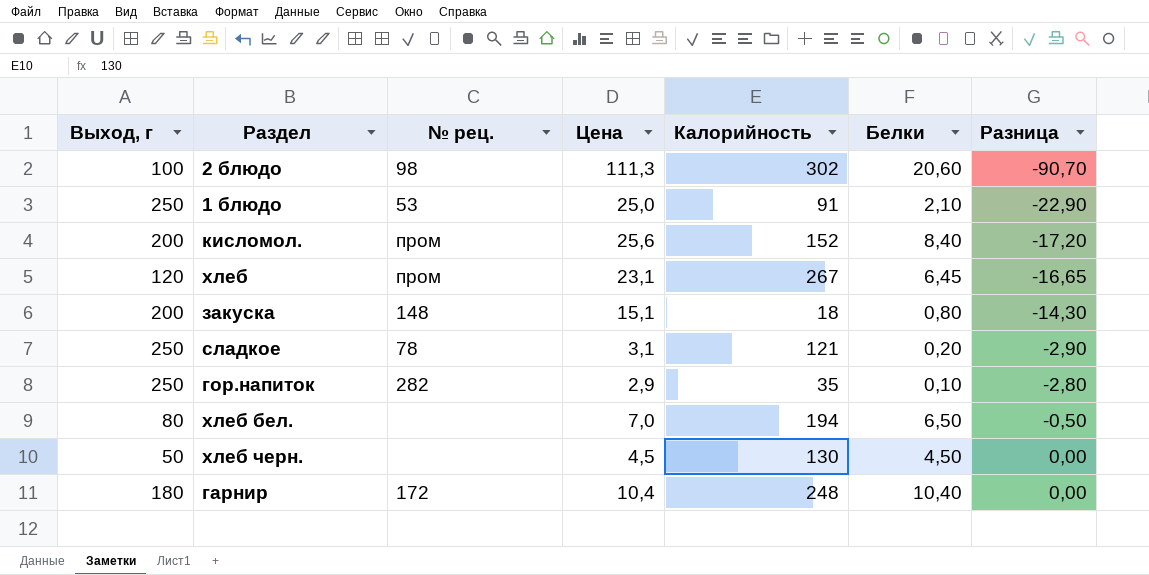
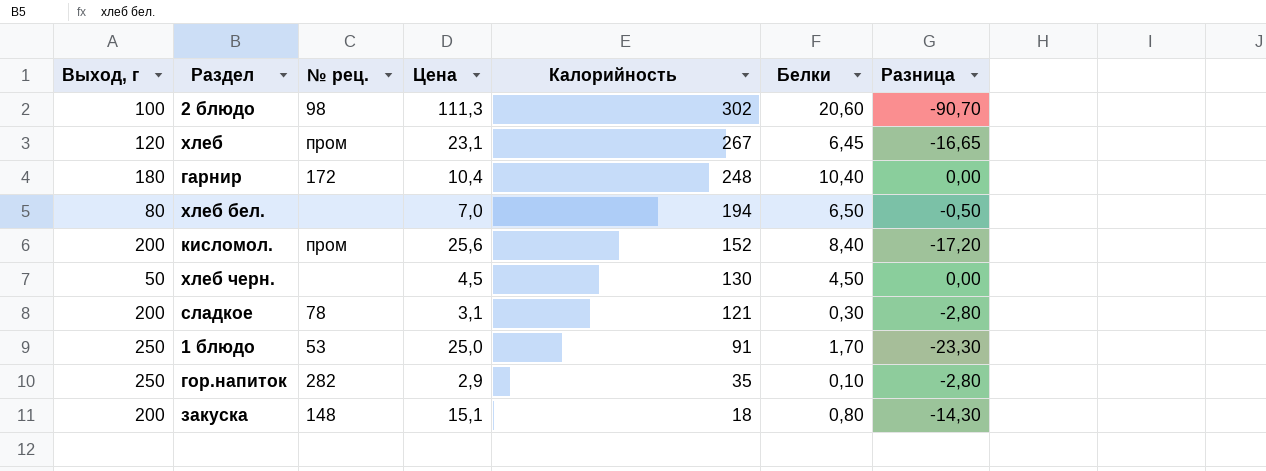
row order: Разница ascending -> Калорийность descending
сладкое | Выход, г: 250 -> 200
сладкое | Белки: 0,20 -> 0,30
сладкое | Разница: -2,90 -> -2,80
1 блюдо | Белки: 2,10 -> 1,70
1 блюдо | Разница: -22,90 -> -23,30

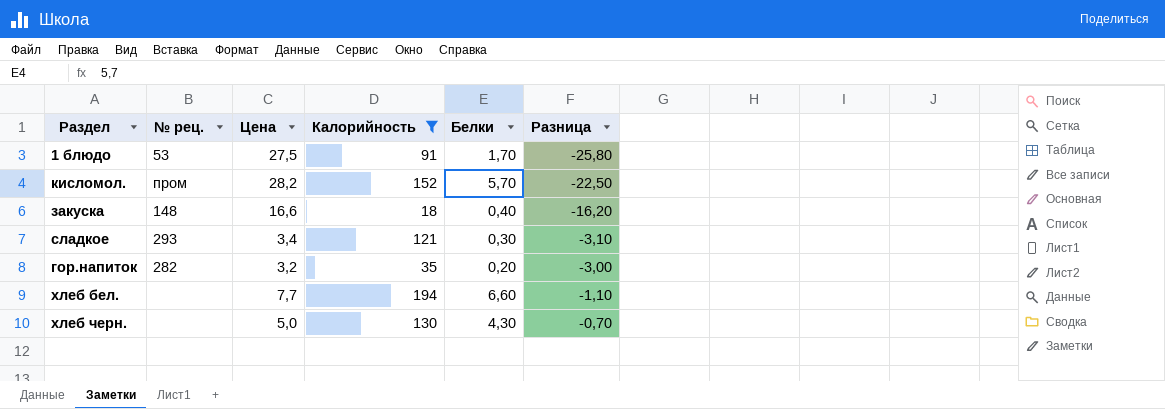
filter: none -> Калорийность <= 194
row order: Калорийность descending -> Разница ascending
column Выход, г | position: 1 -> none
1 блюдо | Цена: 25,0 -> 27,5
1 блюдо | Разница: -23,30 -> -25,80
кисломол. | Цена: 25,6 -> 28,2
кисломол. | Белки: 8,40 -> 5,70
кисломол. | Разница: -17,20 -> -22,50
закуска | Цена: 15,1 -> 16,6
закуска | Белки: 0,80 -> 0,40
закуска | Разница: -14,30 -> -16,20
сладкое | № рец.: 78 -> 293
сладкое | Цена: 3,1 -> 3,4
сладкое | Разница: -2,80 -> -3,10
гор.напиток | Цена: 2,9 -> 3,2
гор.напиток | Белки: 0,10 -> 0,20
гор.напиток | Разница: -2,80 -> -3,00
хлеб бел. | Цена: 7,0 -> 7,7
хлеб бел. | Белки: 6,50 -> 6,60
хлеб бел. | Разница: -0,50 -> -1,10
хлеб черн. | Цена: 4,5 -> 5,0
хлеб черн. | Белки: 4,50 -> 4,30
хлеб черн. | Разница: 0,00 -> -0,70

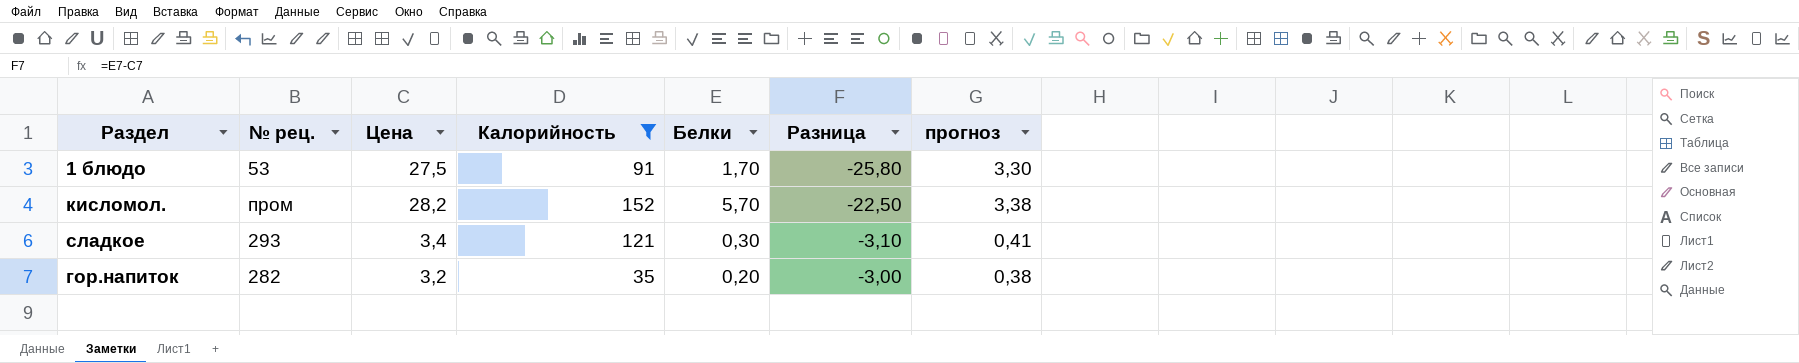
column прогноз | formula: none -> [Цена] * 0,12
row закуска: 148 | 16,6 | 18 | 0,40 | -16,20 -> none
row хлеб бел.: none | 7,7 | 194 | 6,60 | -1,10 -> none
row хлеб черн.: none | 5,0 | 130 | 4,30 | -0,70 -> none

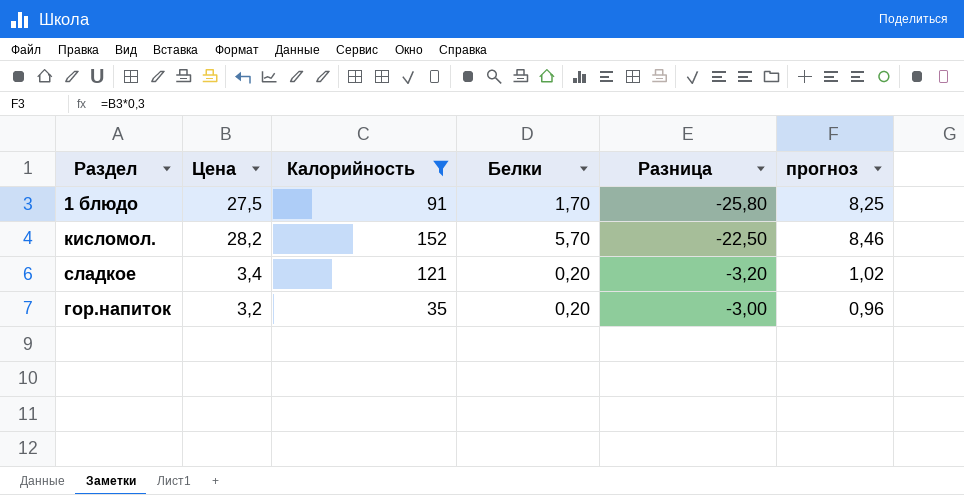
column № рец. | position: 2 -> none
column прогноз | formula: [Цена] * 0,12 -> [Цена] * 0,3
сладкое | Белки: 0,30 -> 0,20
сладкое | Разница: -3,10 -> -3,20

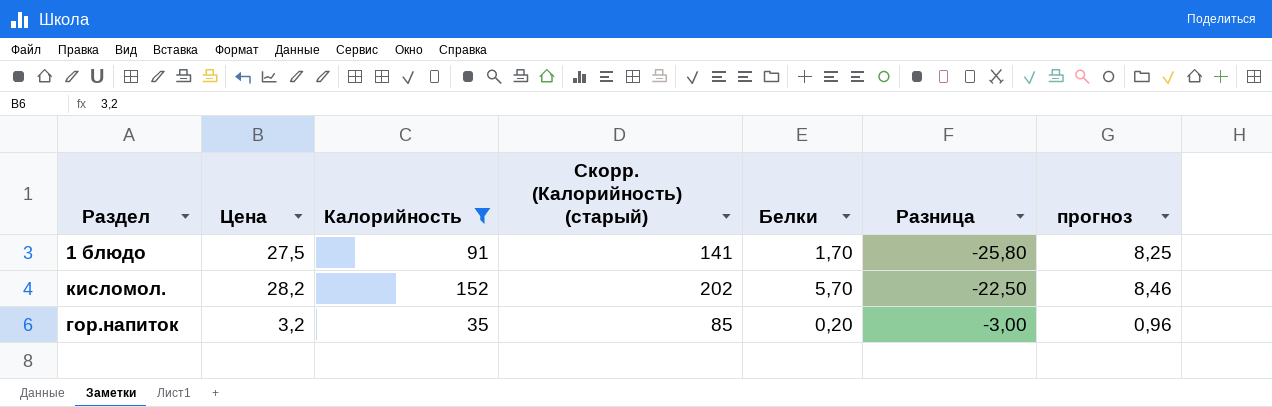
column Скорр. (Калорийность) (старый) | formula: none -> [Калорийность] + 50
row сладкое: 3,4 | 121 | 0,20 | -3,20 | 1,02 -> none

